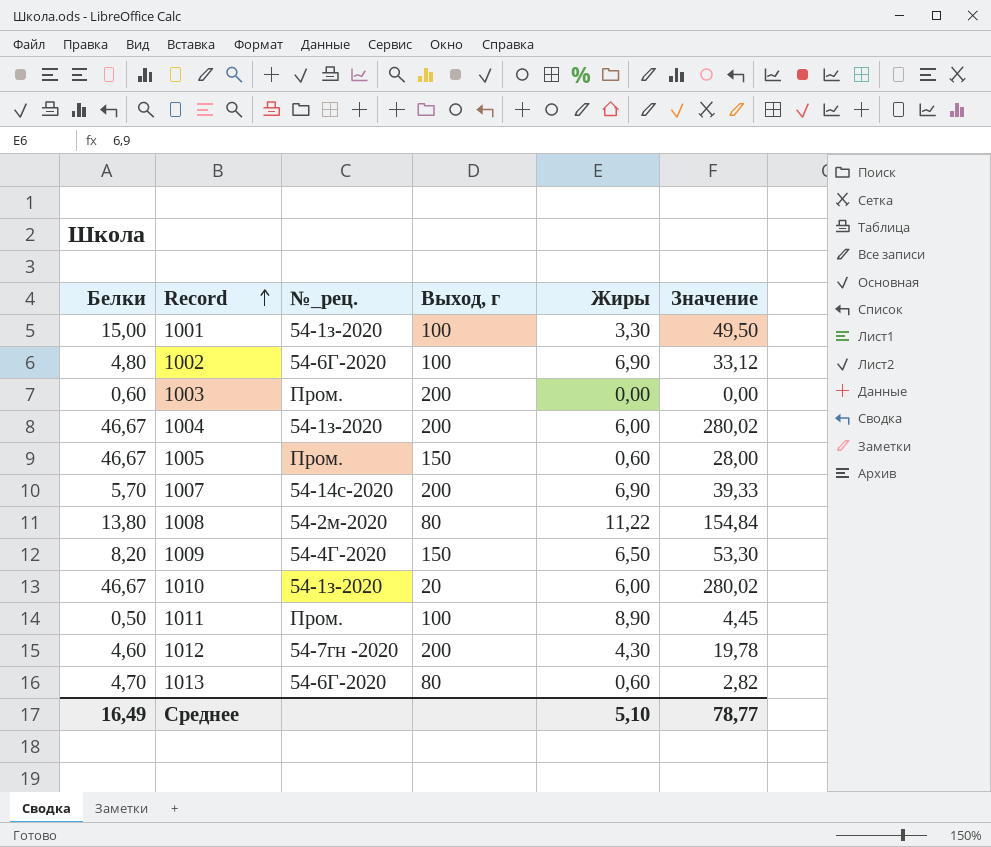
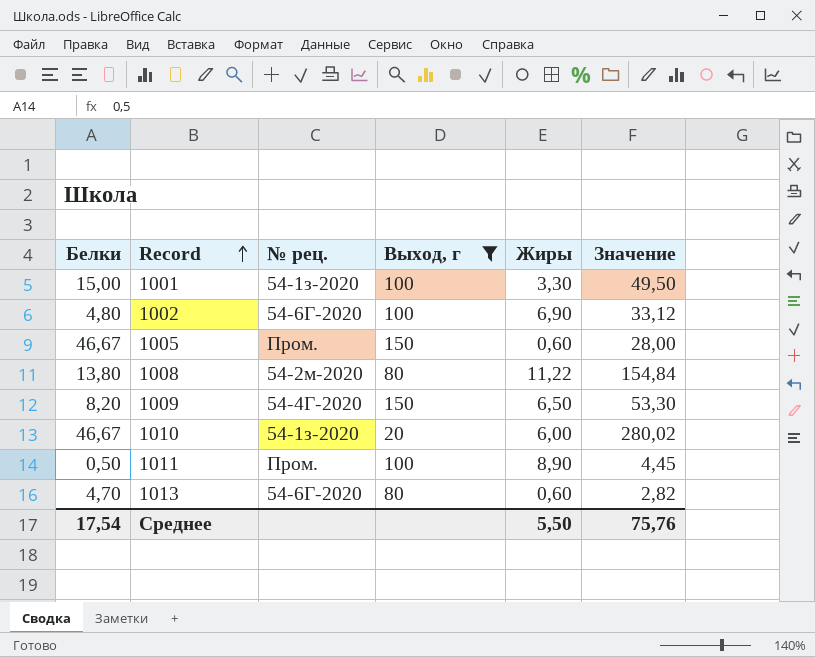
filter: none -> Выход, г != 200
column name: №_рец. -> № рец.
Среднее | Белки: 16,49 -> 17,54
Среднее | Жиры: 5,10 -> 5,50
Среднее | Значение: 78,77 -> 75,76

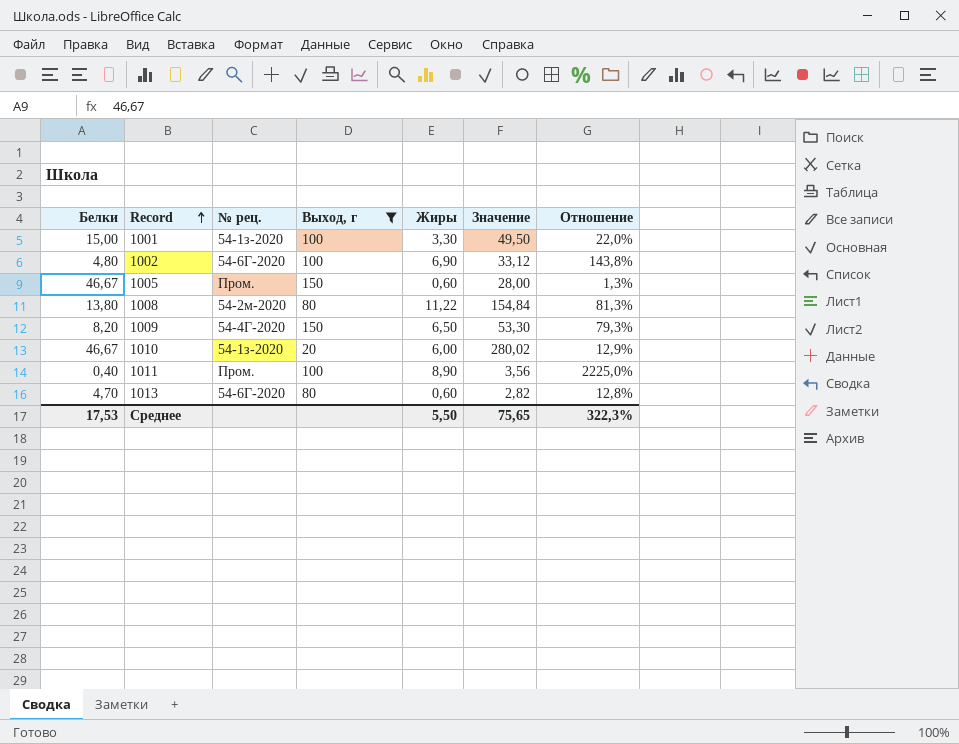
column Отношение | formula: none -> [Жиры] / [Белки]
1011 | Белки: 0,50 -> 0,40
1011 | Значение: 4,45 -> 3,56
Среднее | Белки: 17,54 -> 17,53
Среднее | Значение: 75,76 -> 75,65

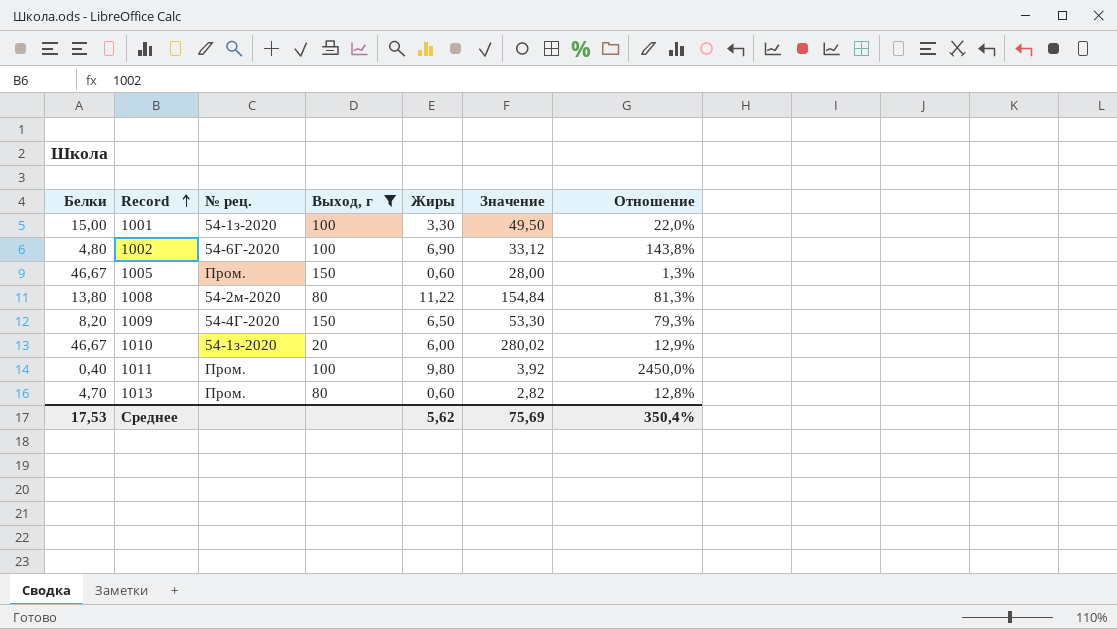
1011 | Жиры: 8,90 -> 9,80
1011 | Значение: 3,56 -> 3,92
1011 | Отношение: 2225,0% -> 2450,0%
1013 | № рец.: 54-6Г-2020 -> Пром.
Среднее | Жиры: 5,50 -> 5,62
Среднее | Значение: 75,65 -> 75,69
Среднее | Отношение: 322,3% -> 350,4%

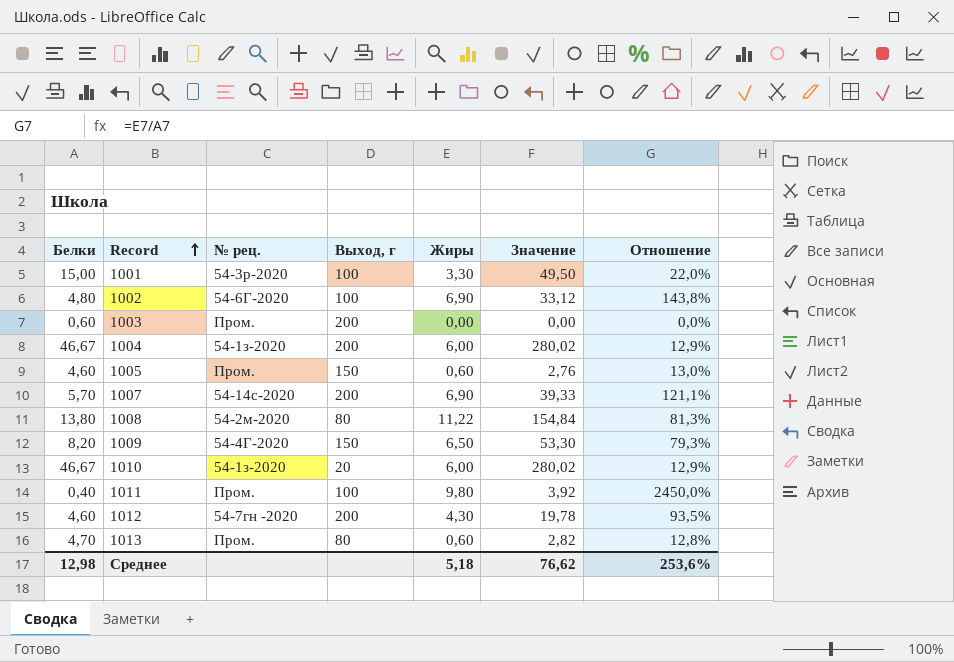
filter: Выход, г != 200 -> none
1001 | № рец.: 54-1з-2020 -> 54-3р-2020
1005 | Белки: 46,67 -> 4,60
1005 | Значение: 28,00 -> 2,76
1005 | Отношение: 1,3% -> 13,0%
Среднее | Белки: 17,53 -> 12,98
Среднее | Жиры: 5,62 -> 5,18
Среднее | Значение: 75,69 -> 76,62
Среднее | Отношение: 350,4% -> 253,6%

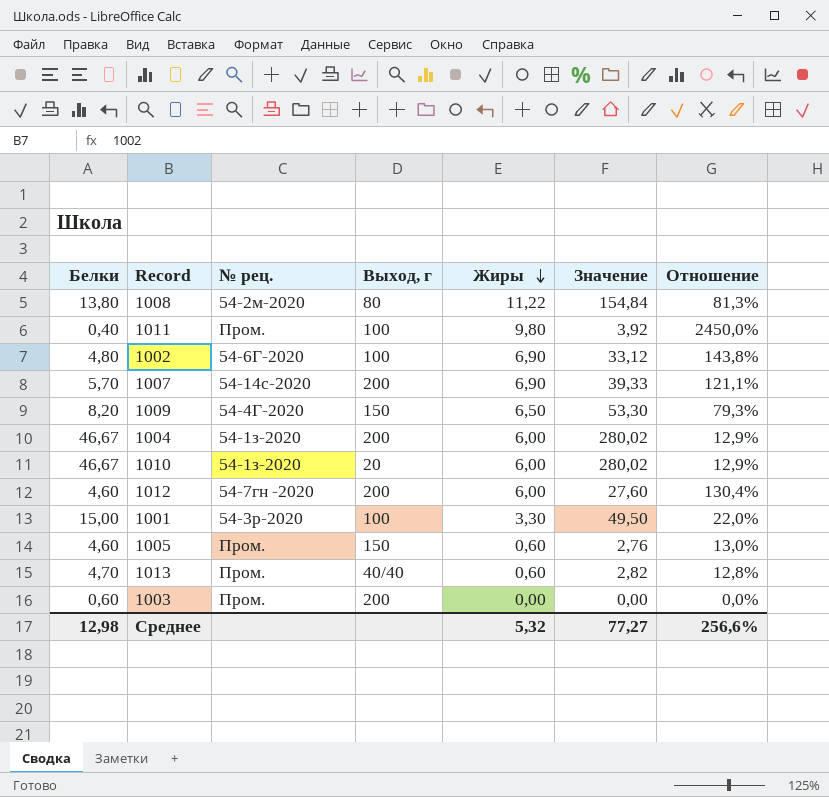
row order: Record ascending -> Жиры descending
1012 | Жиры: 4,30 -> 6,00
1012 | Значение: 19,78 -> 27,60
1012 | Отношение: 93,5% -> 130,4%
1013 | Выход, г: 80 -> 40/40
Среднее | Жиры: 5,18 -> 5,32
Среднее | Значение: 76,62 -> 77,27
Среднее | Отношение: 253,6% -> 256,6%

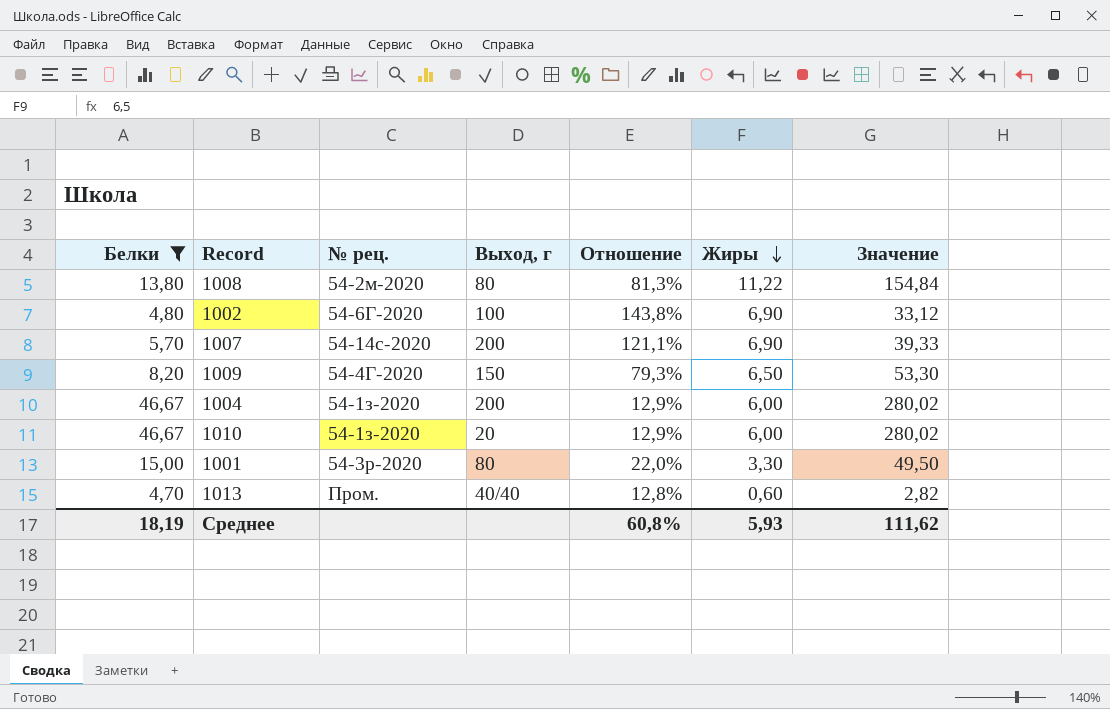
filter: none -> Белки >= 4,70
column Отношение | position: 7 -> 5
1001 | Выход, г: 100 -> 80
Среднее | Белки: 12,98 -> 18,19
Среднее | Отношение: 256,6% -> 60,8%
Среднее | Жиры: 5,32 -> 5,93
Среднее | Значение: 77,27 -> 111,62

